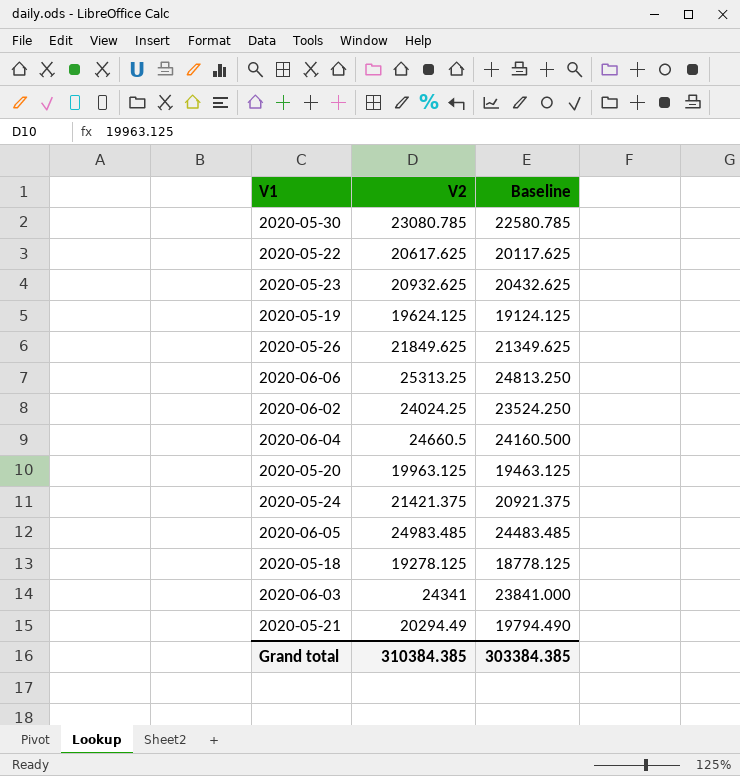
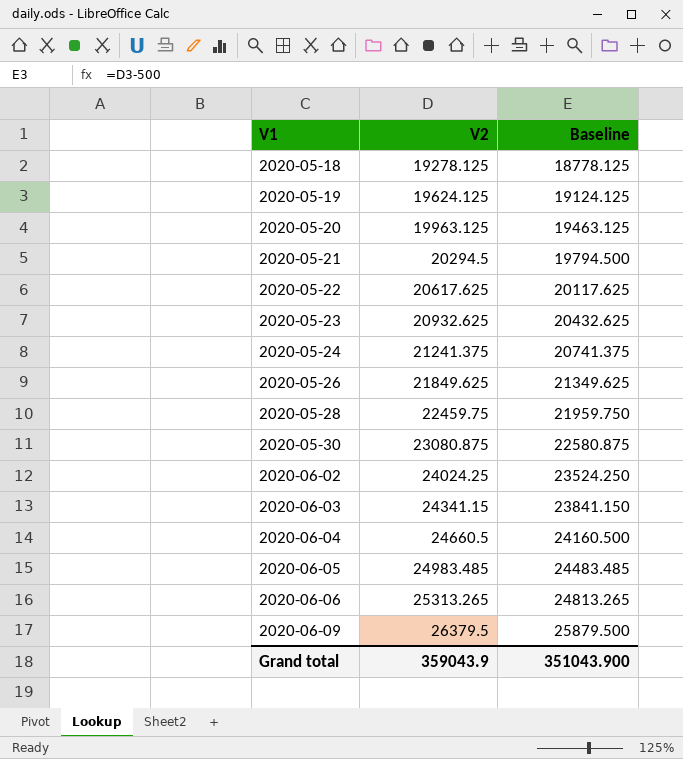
row order: none -> V1 ascending
2020-05-21 | V2: 20294.49 -> 20294.5
2020-05-21 | Baseline: 19794.490 -> 19794.500
2020-05-24 | V2: 21421.375 -> 21241.375
2020-05-24 | Baseline: 20921.375 -> 20741.375
row 2020-05-28: none -> 22459.75 | 21959.750
2020-05-30 | V2: 23080.785 -> 23080.875
2020-05-30 | Baseline: 22580.785 -> 22580.875
2020-06-03 | V2: 24341 -> 24341.15
2020-06-03 | Baseline: 23841.000 -> 23841.150
2020-06-06 | V2: 25313.25 -> 25313.265
2020-06-06 | Baseline: 24813.250 -> 24813.265
row 2020-06-09: none -> 26379.5 | 25879.500
Grand total | V2: 310384.385 -> 359043.9
Grand total | Baseline: 303384.385 -> 351043.900

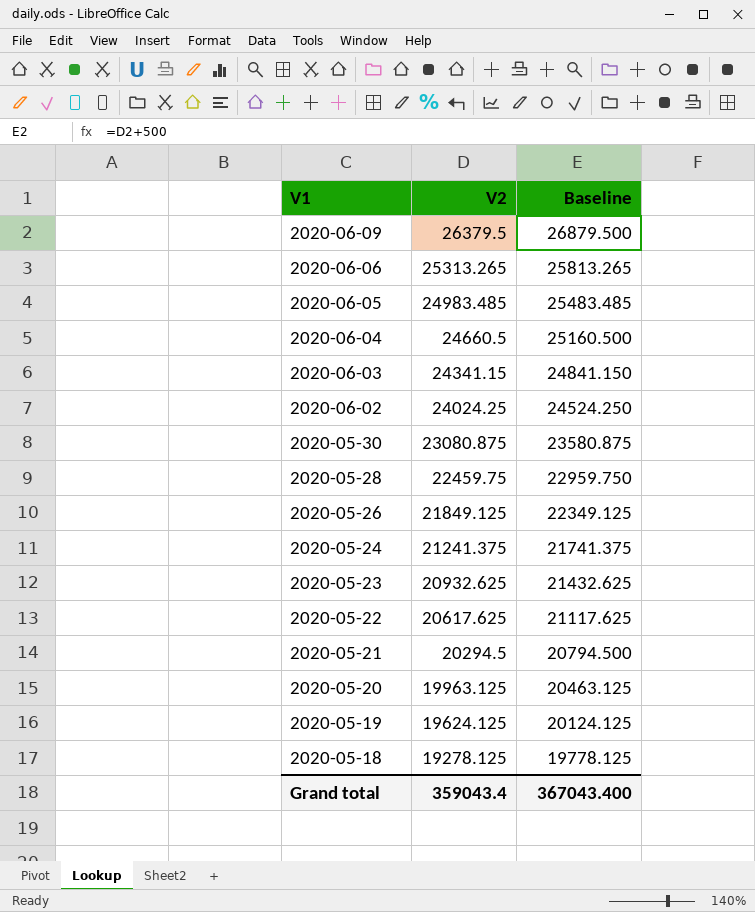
row order: V1 ascending -> V1 descending
column Baseline | formula: [V2] - 500 -> [V2] + 500
2020-05-26 | V2: 21849.625 -> 21849.125
Grand total | V2: 359043.9 -> 359043.4
Grand total | Baseline: 351043.900 -> 367043.400

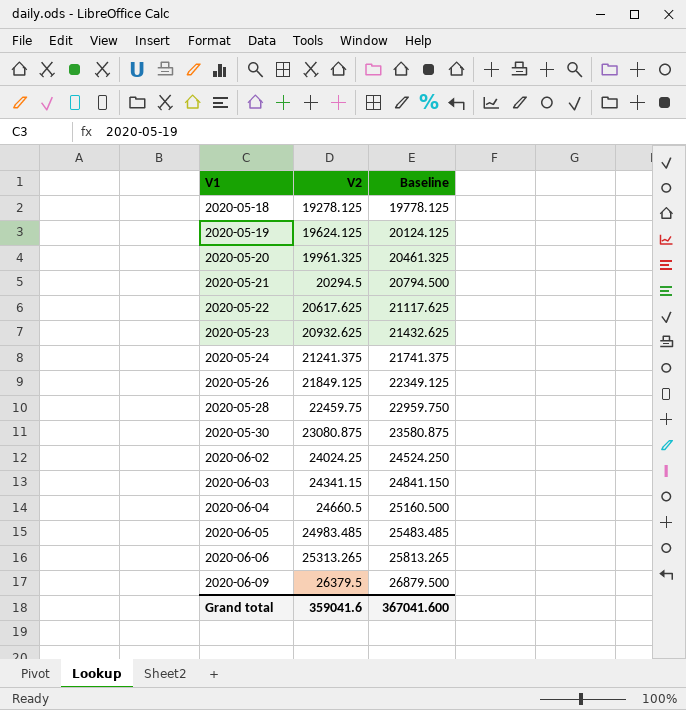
row order: V1 descending -> V1 ascending
2020-05-20 | V2: 19963.125 -> 19961.325
2020-05-20 | Baseline: 20463.125 -> 20461.325
Grand total | V2: 359043.4 -> 359041.6
Grand total | Baseline: 367043.400 -> 367041.600

